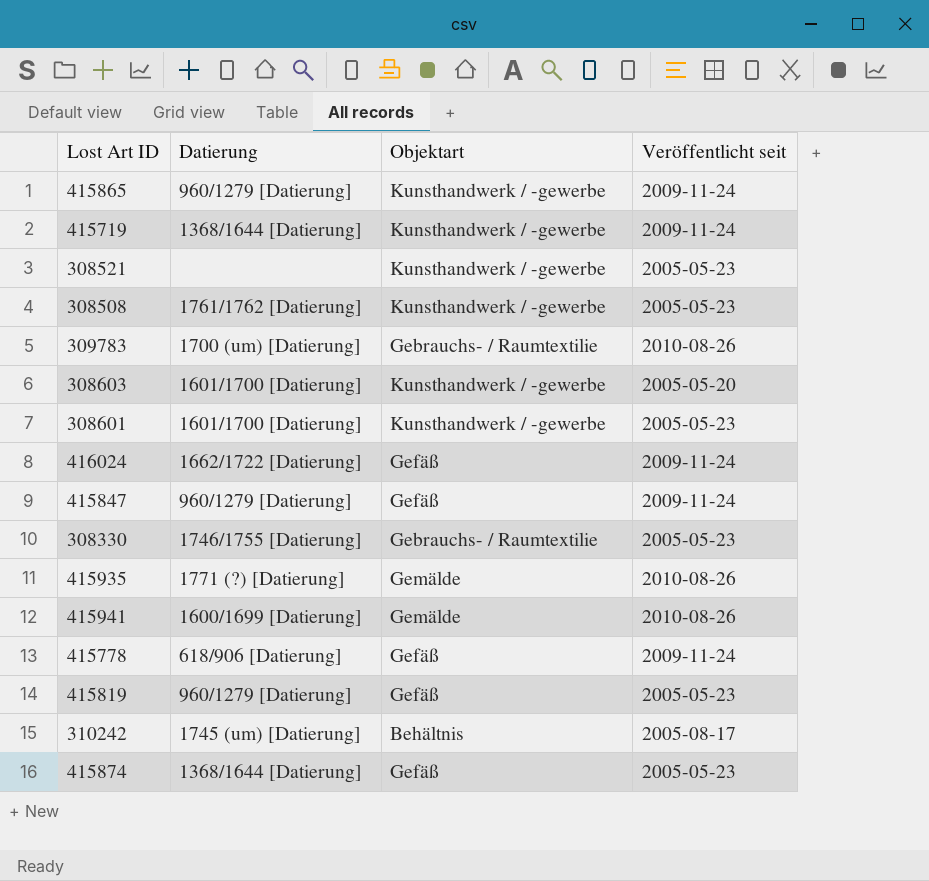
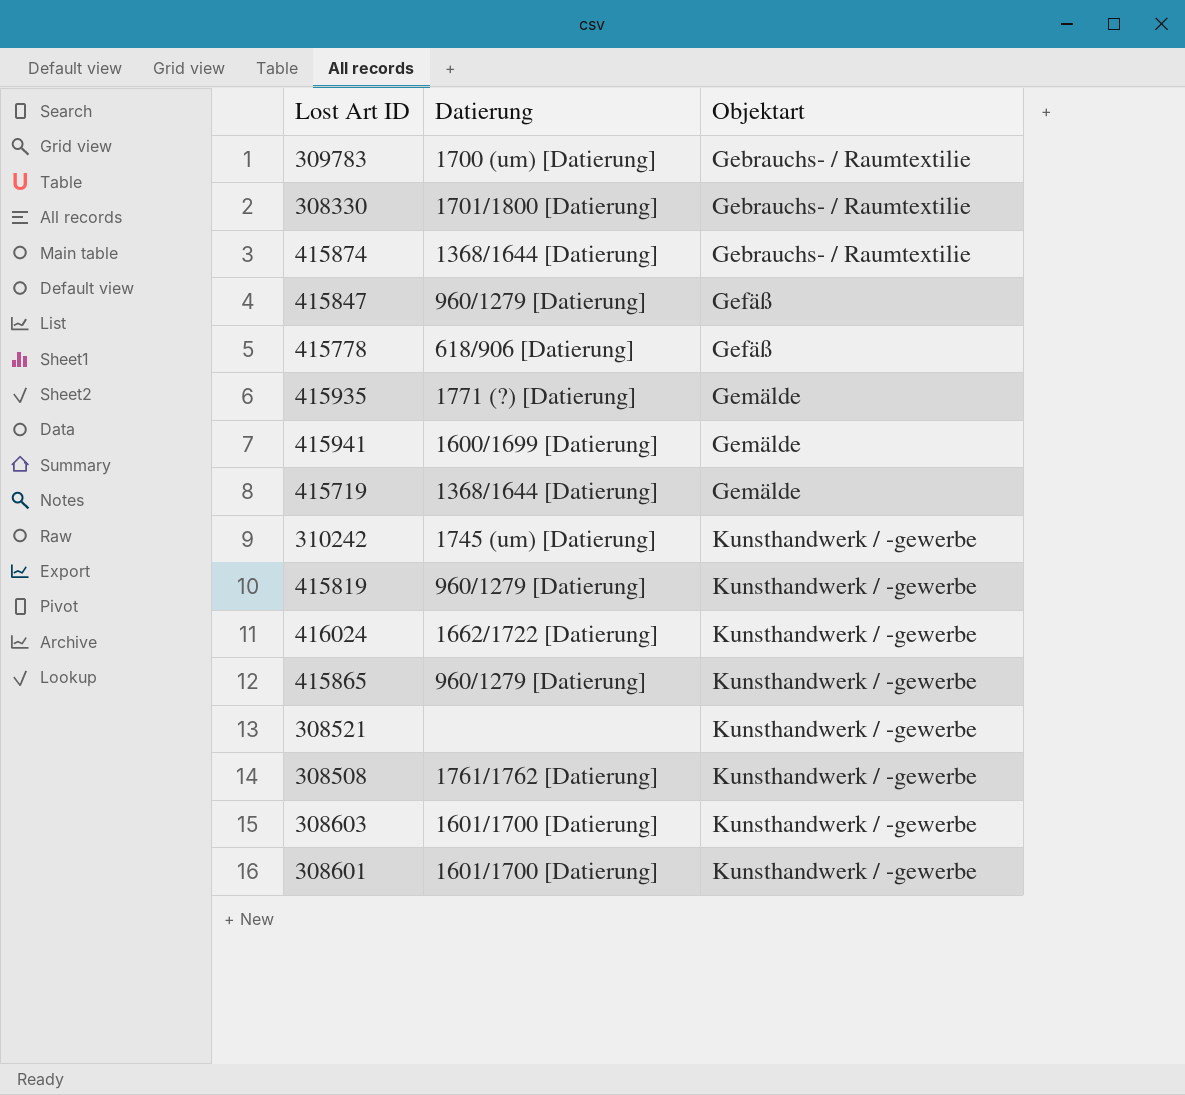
row order: none -> Objektart ascending
column Veröffentlicht seit | position: 4 -> none
308330 | Datierung: 1746/1755 [Datierung] -> 1701/1800 [Datierung]
415874 | Objektart: Gefäß -> Gebrauchs- / Raumtextilie
415719 | Objektart: Kunsthandwerk / -gewerbe -> Gemälde
310242 | Objektart: Behältnis -> Kunsthandwerk / -gewerbe
415819 | Objektart: Gefäß -> Kunsthandwerk / -gewerbe
416024 | Objektart: Gefäß -> Kunsthandwerk / -gewerbe

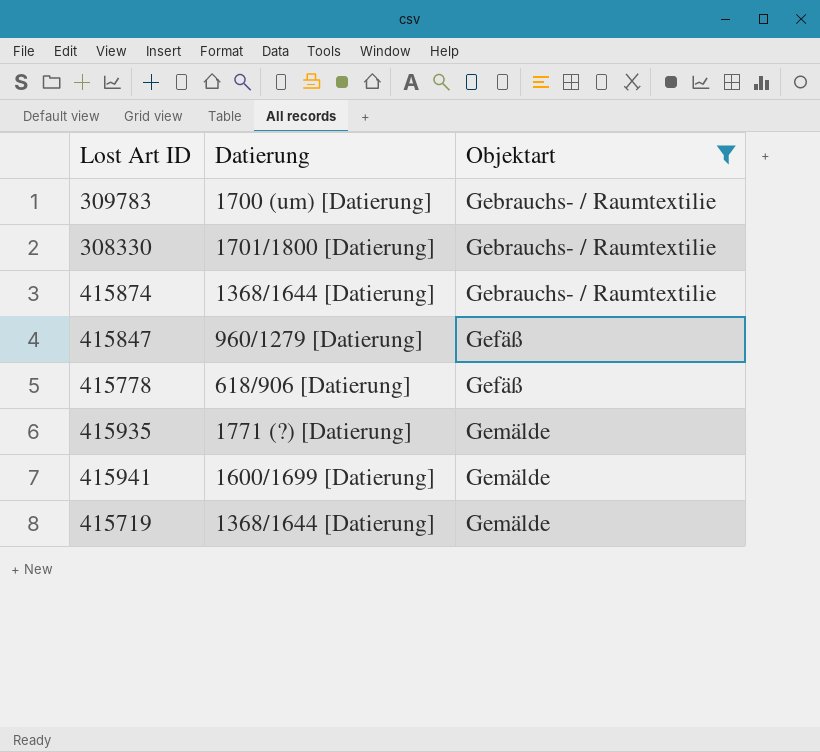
filter: none -> Objektart != Kunsthandwerk / -gewerbe

